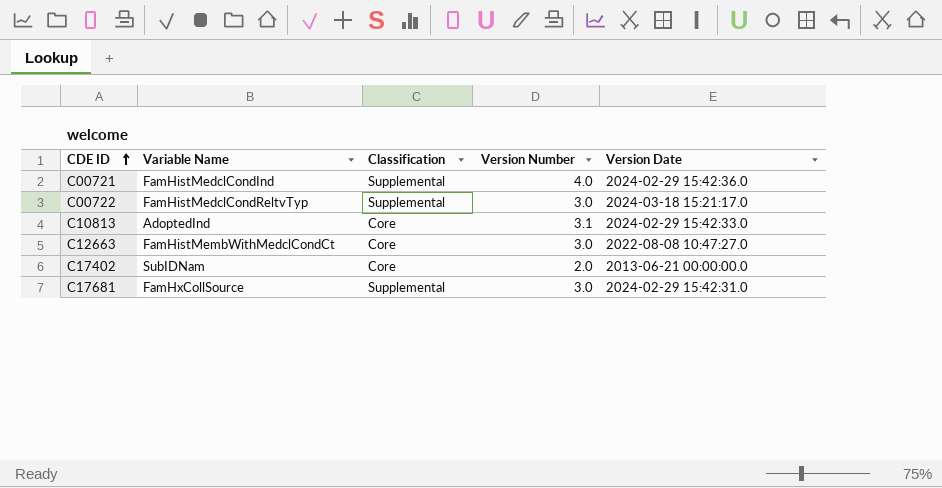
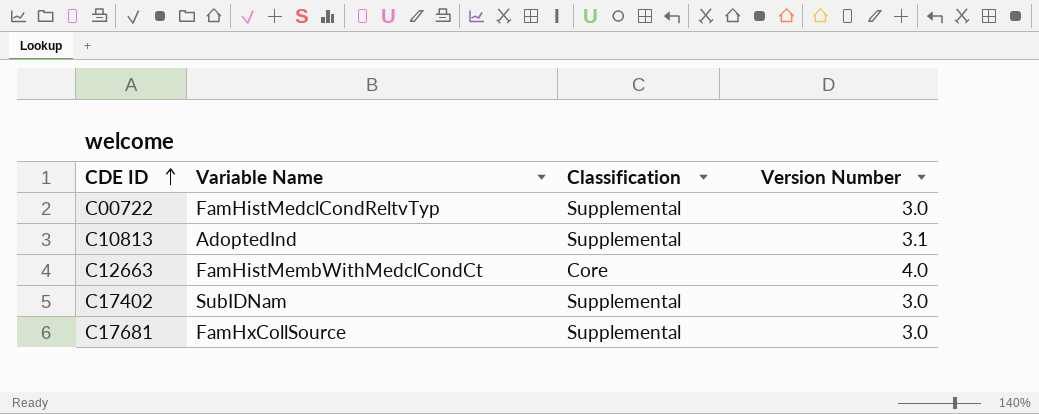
column Version Date | position: 5 -> none
row C00721: FamHistMedclCondInd | Supplemental | 4.0 | 2024-02-29 15:42:36.0 -> none
C10813 | Classification: Core -> Supplemental
C12663 | Version Number: 3.0 -> 4.0
C17402 | Classification: Core -> Supplemental
C17402 | Version Number: 2.0 -> 3.0

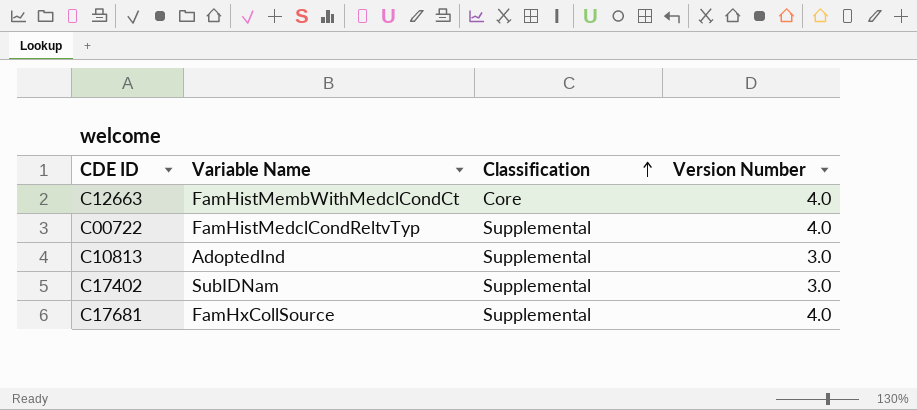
row order: CDE ID ascending -> Classification ascending
C00722 | Version Number: 3.0 -> 4.0
C10813 | Version Number: 3.1 -> 3.0
C17681 | Version Number: 3.0 -> 4.0

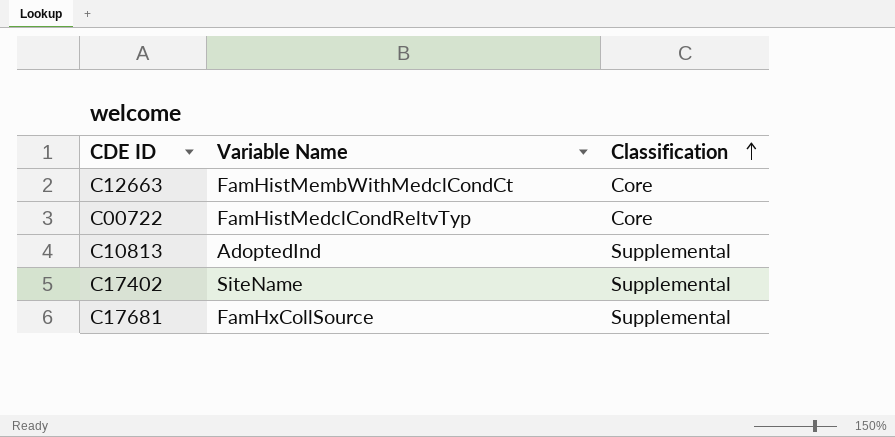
column Version Number | position: 4 -> none
C00722 | Classification: Supplemental -> Core
C17402 | Variable Name: SubIDNam -> SiteName

